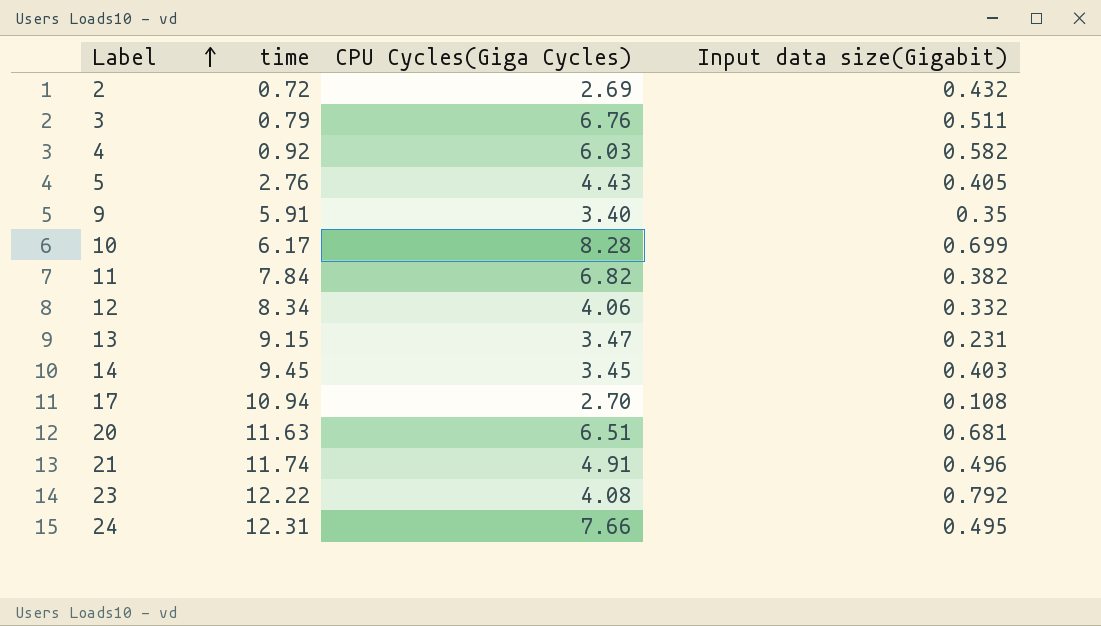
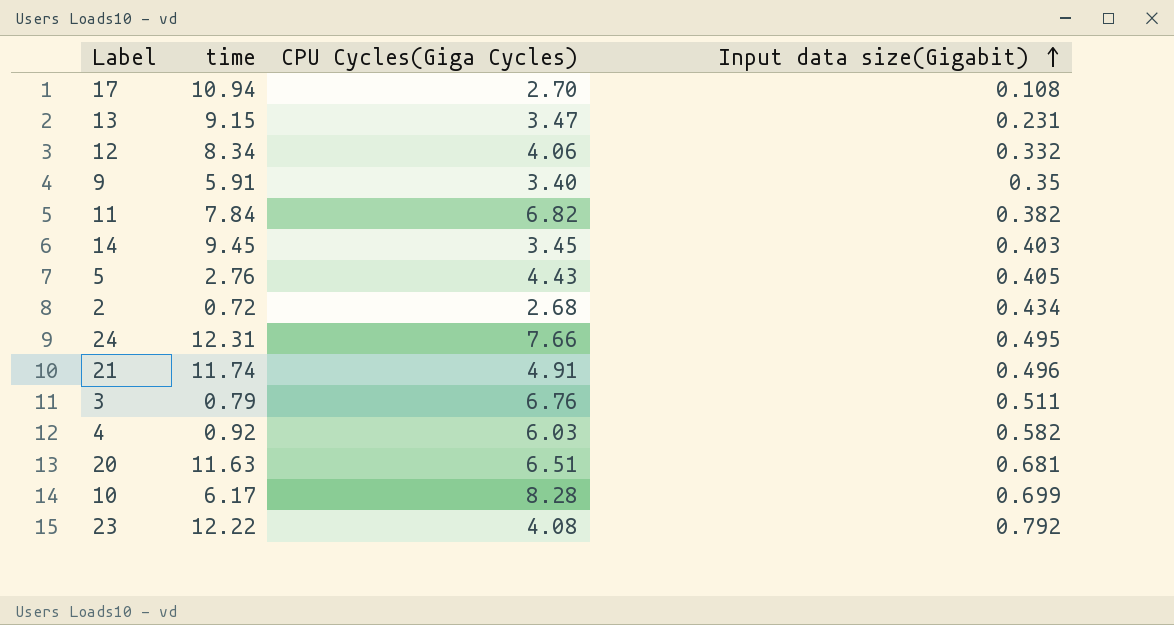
row order: Label ascending -> Input data size(Gigabit) ascending
2 | CPU Cycles(Giga Cycles): 2.69 -> 2.68
2 | Input data size(Gigabit): 0.432 -> 0.434

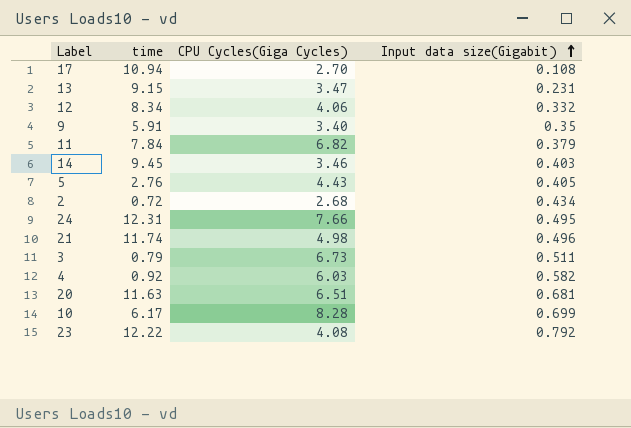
11 | Input data size(Gigabit): 0.382 -> 0.379
14 | CPU Cycles(Giga Cycles): 3.45 -> 3.46
21 | CPU Cycles(Giga Cycles): 4.91 -> 4.98
3 | CPU Cycles(Giga Cycles): 6.76 -> 6.73

